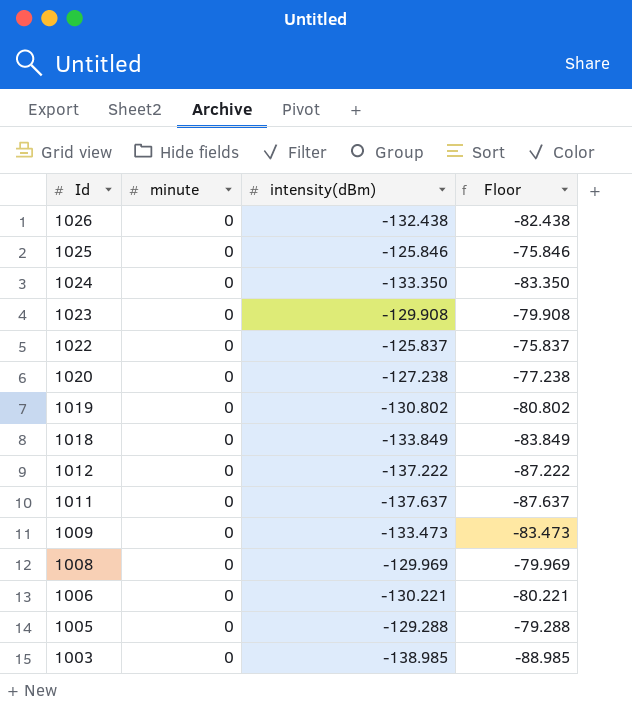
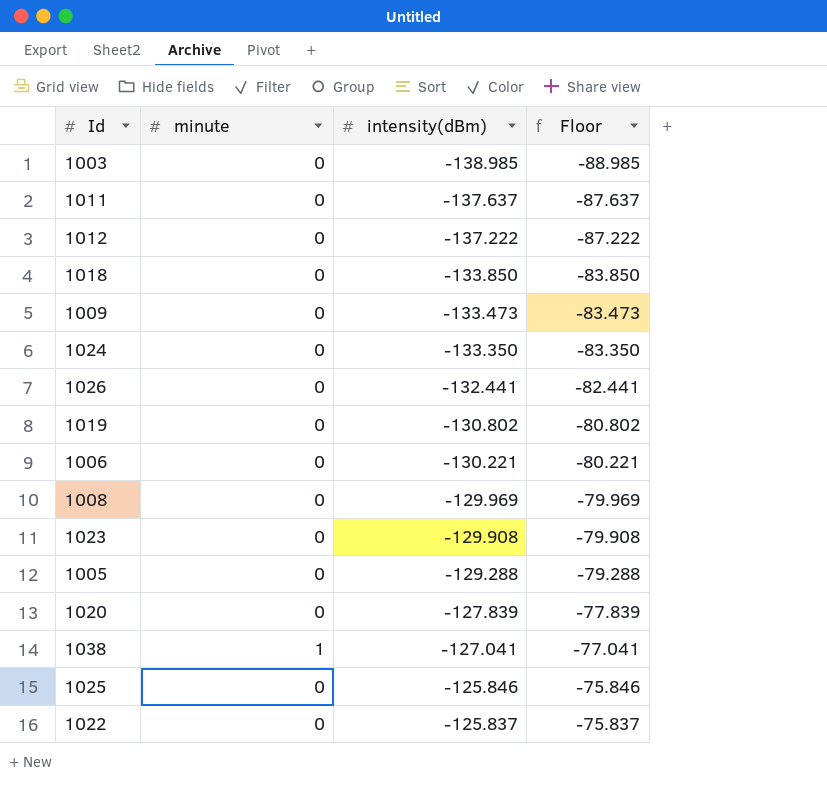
row order: Id descending -> intensity(dBm) ascending
1018 | intensity(dBm): -133.849 -> -133.850
1018 | Floor: -83.849 -> -83.850
1026 | intensity(dBm): -132.438 -> -132.441
1026 | Floor: -82.438 -> -82.441
1020 | intensity(dBm): -127.238 -> -127.839
1020 | Floor: -77.238 -> -77.839
row 1038: none -> 1 | -127.041 | -77.041

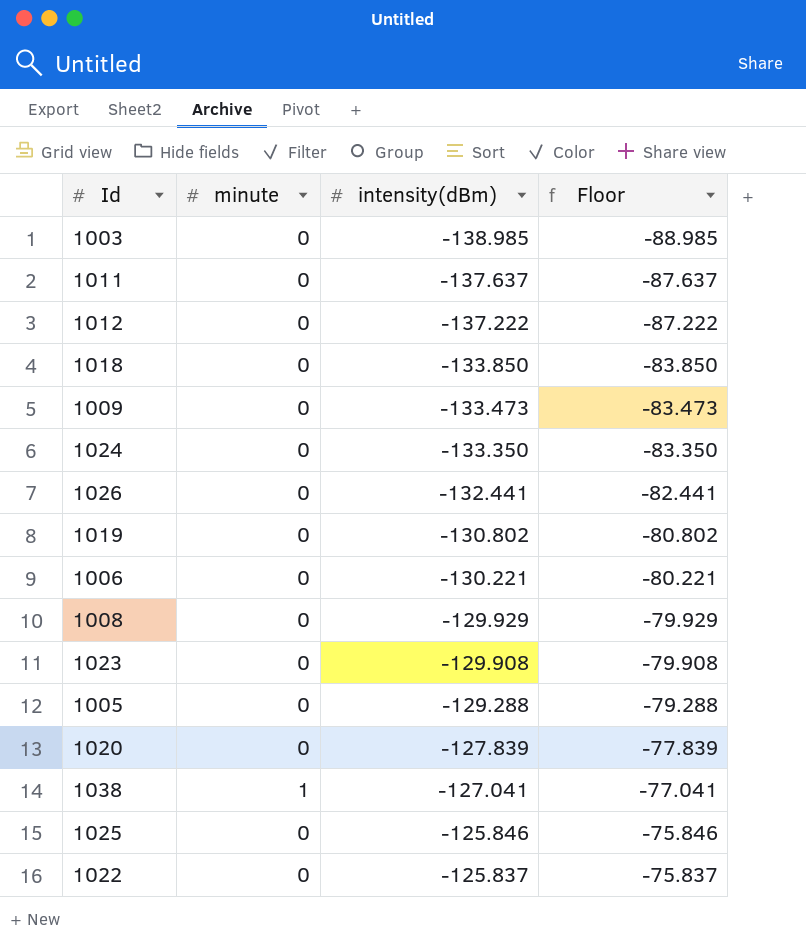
1008 | intensity(dBm): -129.969 -> -129.929
1008 | Floor: -79.969 -> -79.929

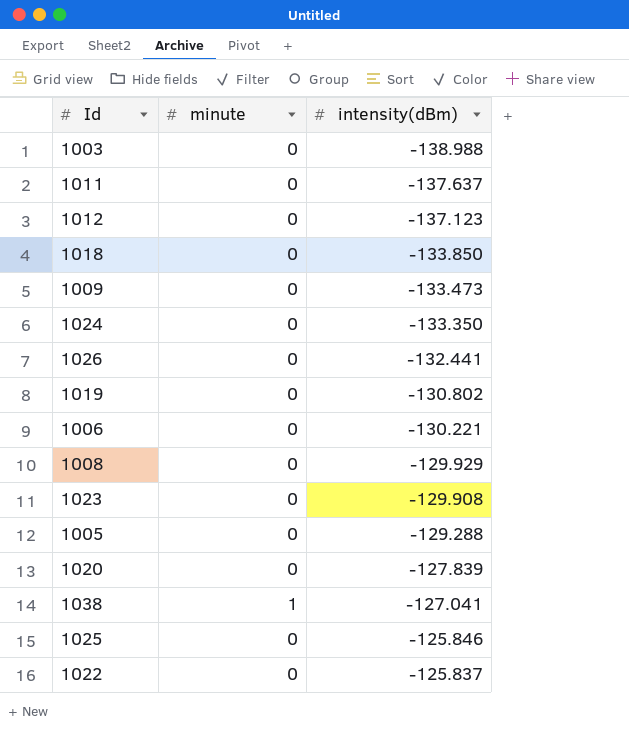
column Floor | formula: [intensity(dBm)] + 50 -> none
1003 | intensity(dBm): -138.985 -> -138.988
1012 | intensity(dBm): -137.222 -> -137.123

